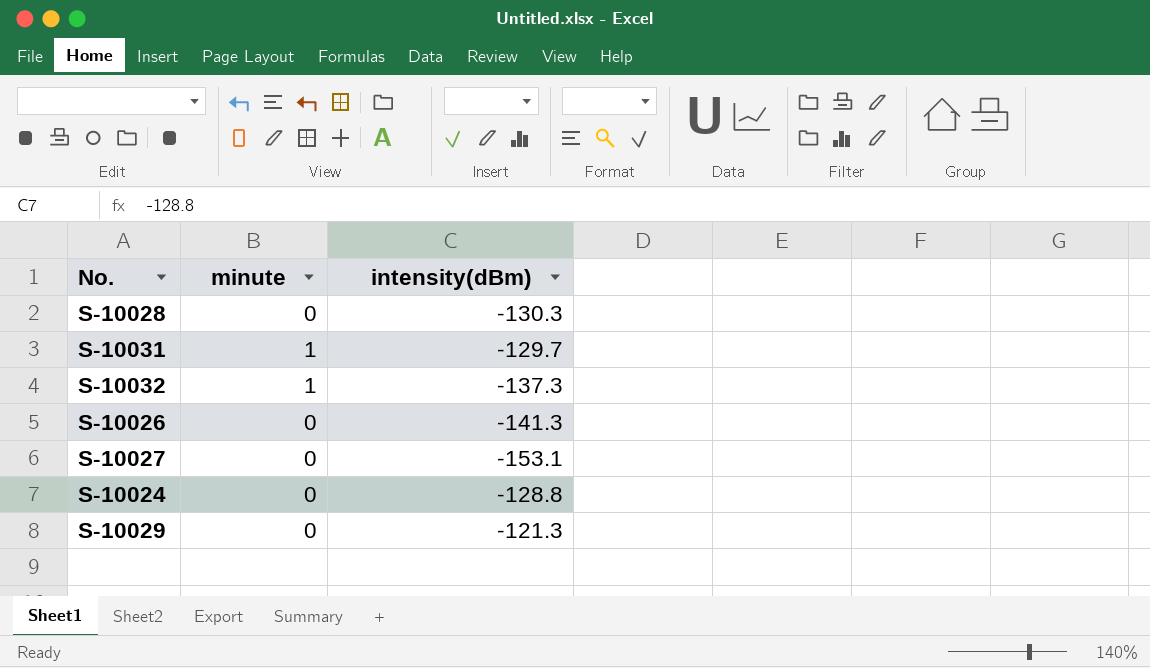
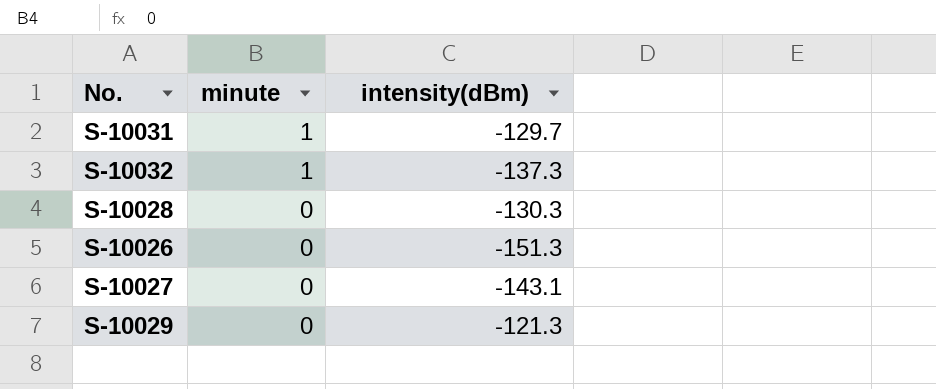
row order: none -> minute descending
row S-10024: 0 | -128.8 -> none
S-10026 | intensity(dBm): -141.3 -> -151.3
S-10027 | intensity(dBm): -153.1 -> -143.1

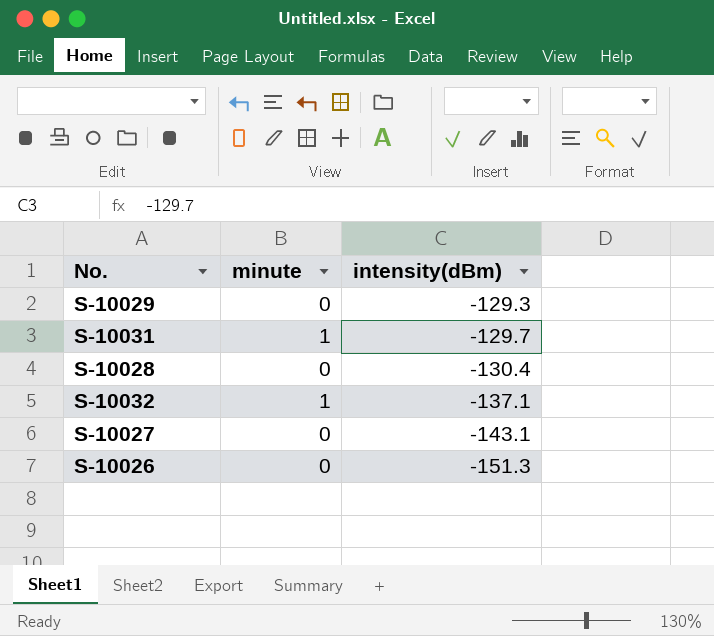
row order: minute descending -> intensity(dBm) descending
S-10029 | intensity(dBm): -121.3 -> -129.3
S-10028 | intensity(dBm): -130.3 -> -130.4
S-10032 | intensity(dBm): -137.3 -> -137.1

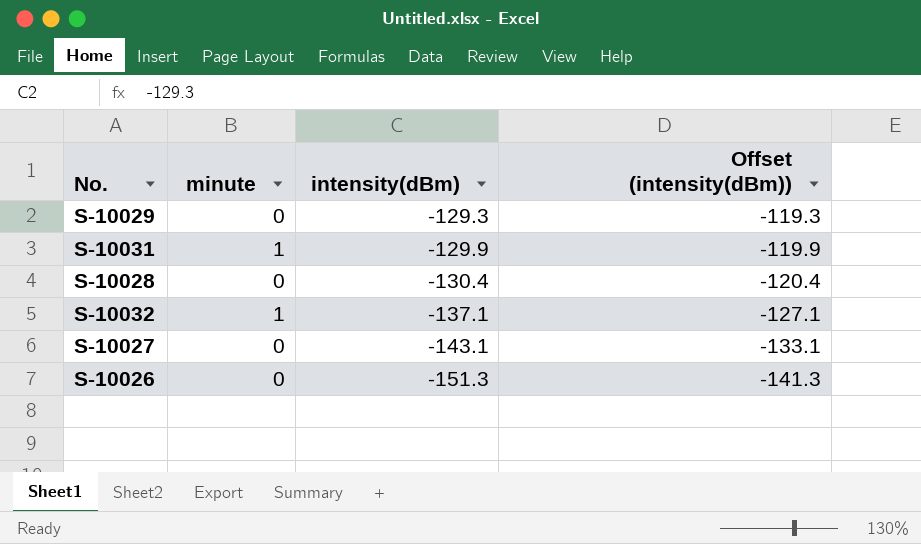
column Offset (intensity(dBm)) | formula: none -> [intensity(dBm)] + 10
S-10031 | intensity(dBm): -129.7 -> -129.9

